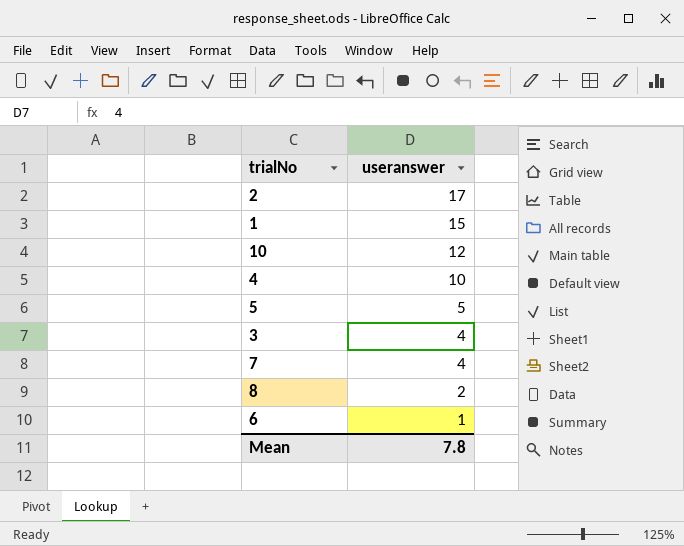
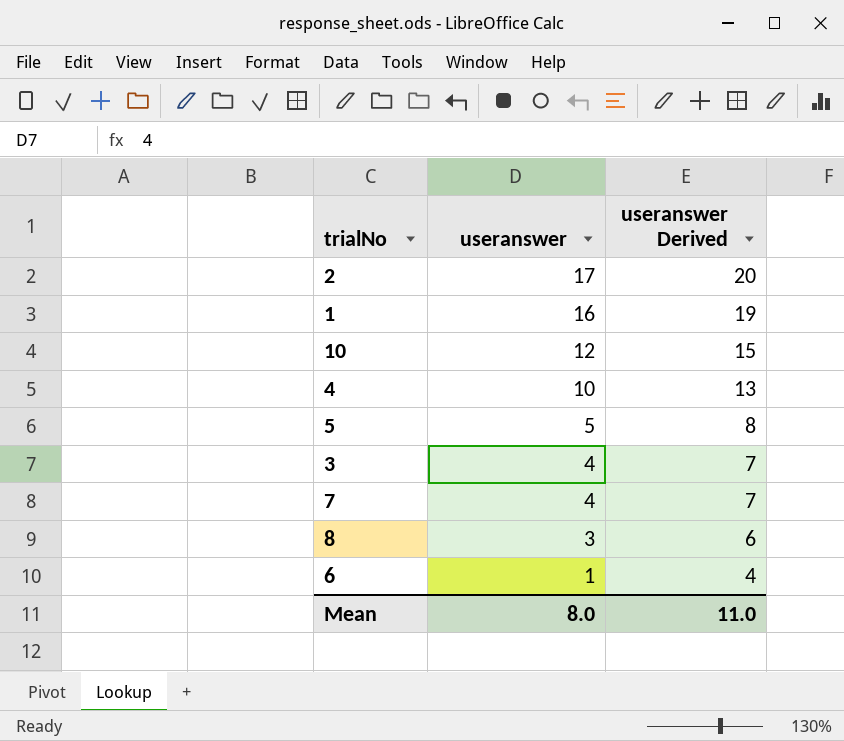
column useranswer Derived | formula: none -> [useranswer] + 3
1 | useranswer: 15 -> 16
8 | useranswer: 2 -> 3
Mean | useranswer: 7.8 -> 8.0

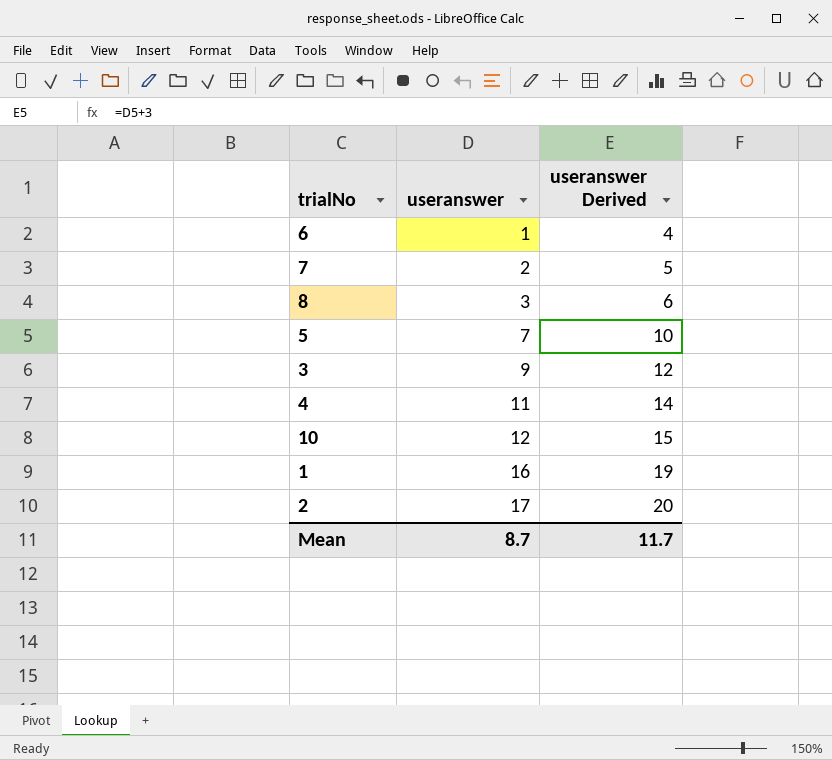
row order: useranswer descending -> useranswer ascending
7 | useranswer: 4 -> 2
7 | useranswer Derived: 7 -> 5
5 | useranswer: 5 -> 7
5 | useranswer Derived: 8 -> 10
3 | useranswer: 4 -> 9
3 | useranswer Derived: 7 -> 12
4 | useranswer: 10 -> 11
4 | useranswer Derived: 13 -> 14
Mean | useranswer: 8.0 -> 8.7
Mean | useranswer Derived: 11.0 -> 11.7

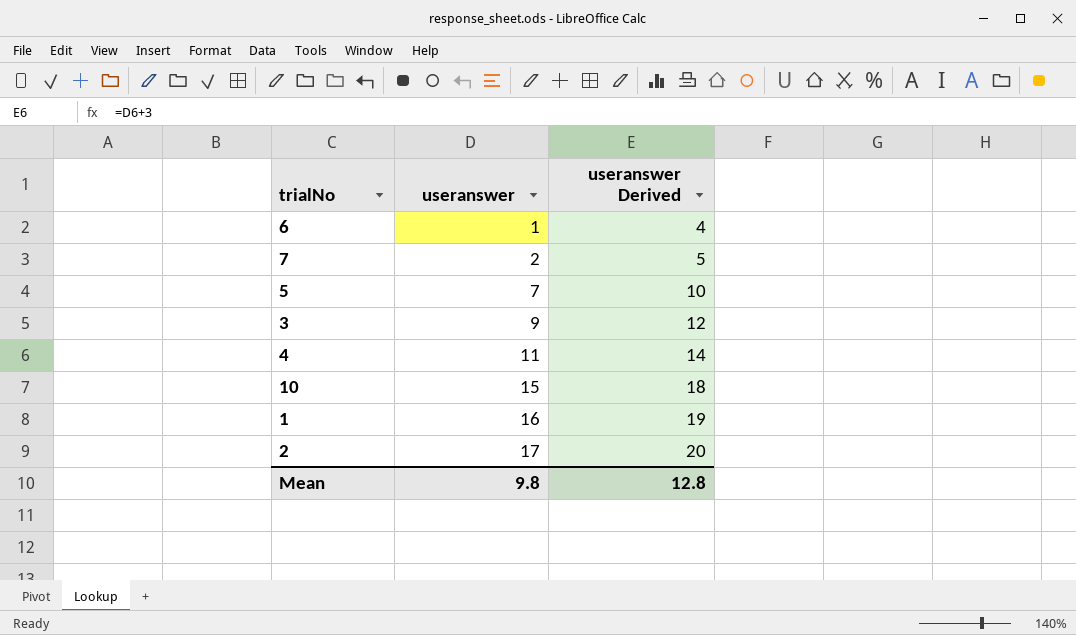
row 8: 3 | 6 -> none
10 | useranswer: 12 -> 15
10 | useranswer Derived: 15 -> 18
Mean | useranswer: 8.7 -> 9.8
Mean | useranswer Derived: 11.7 -> 12.8

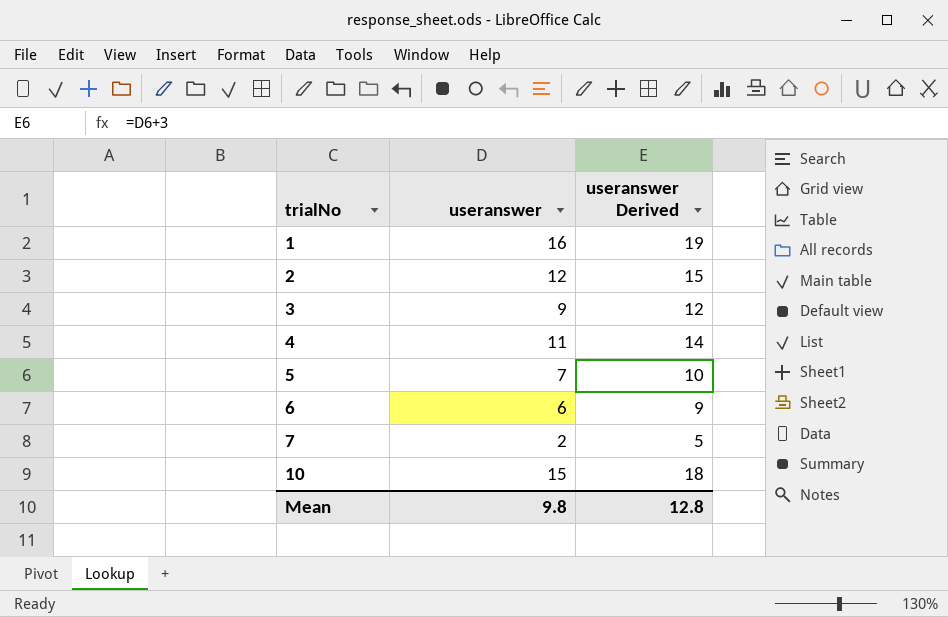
row order: useranswer ascending -> trialNo ascending
2 | useranswer: 17 -> 12
2 | useranswer Derived: 20 -> 15
6 | useranswer: 1 -> 6
6 | useranswer Derived: 4 -> 9

